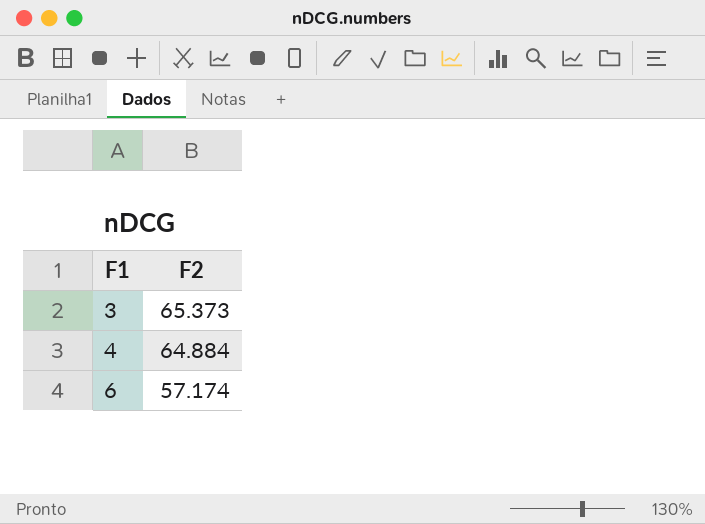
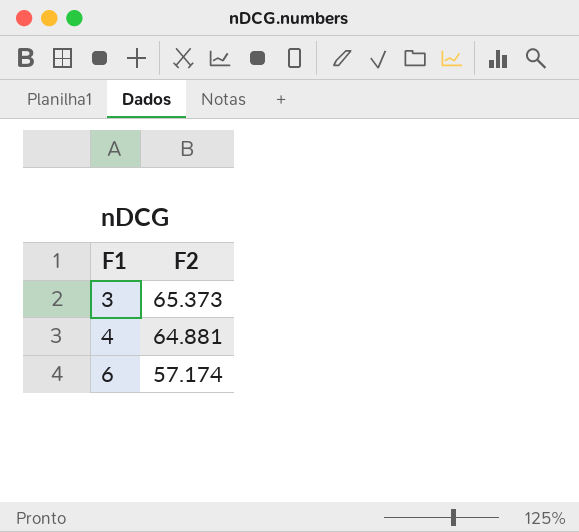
4 | F2: 64.884 -> 64.881

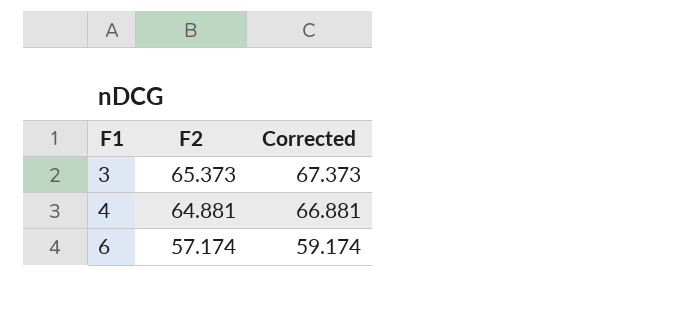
column Corrected | formula: none -> [F2] + 2

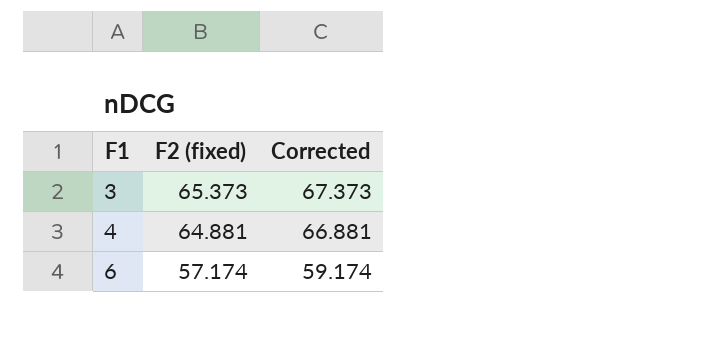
column name: F2 -> F2 (fixed)

